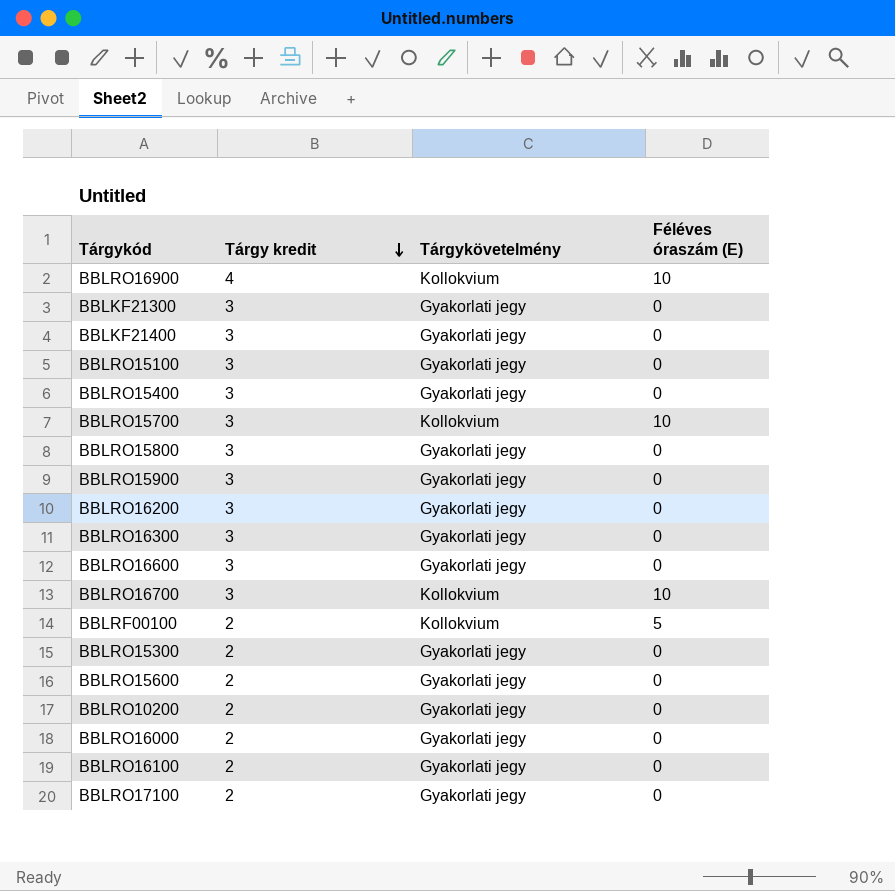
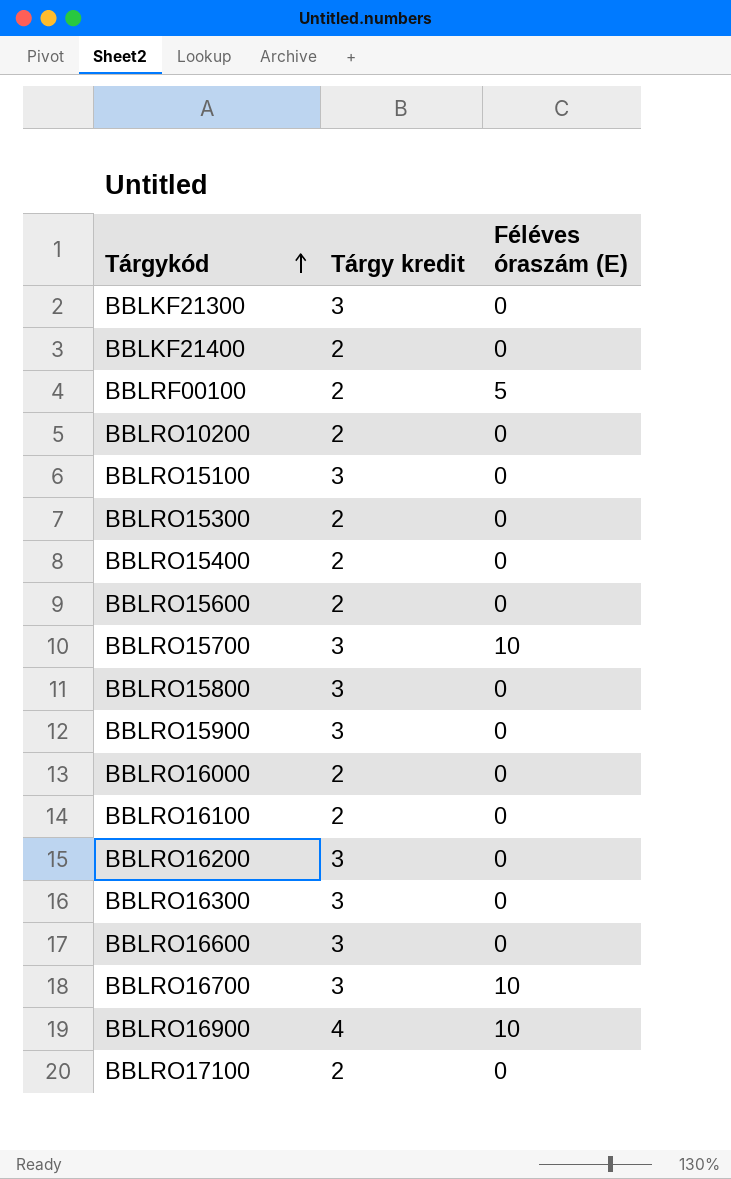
row order: Tárgy kredit descending -> Tárgykód ascending
column Tárgykövetelmény | position: 3 -> none
BBLKF21400 | Tárgy kredit: 3 -> 2
BBLRO15400 | Tárgy kredit: 3 -> 2

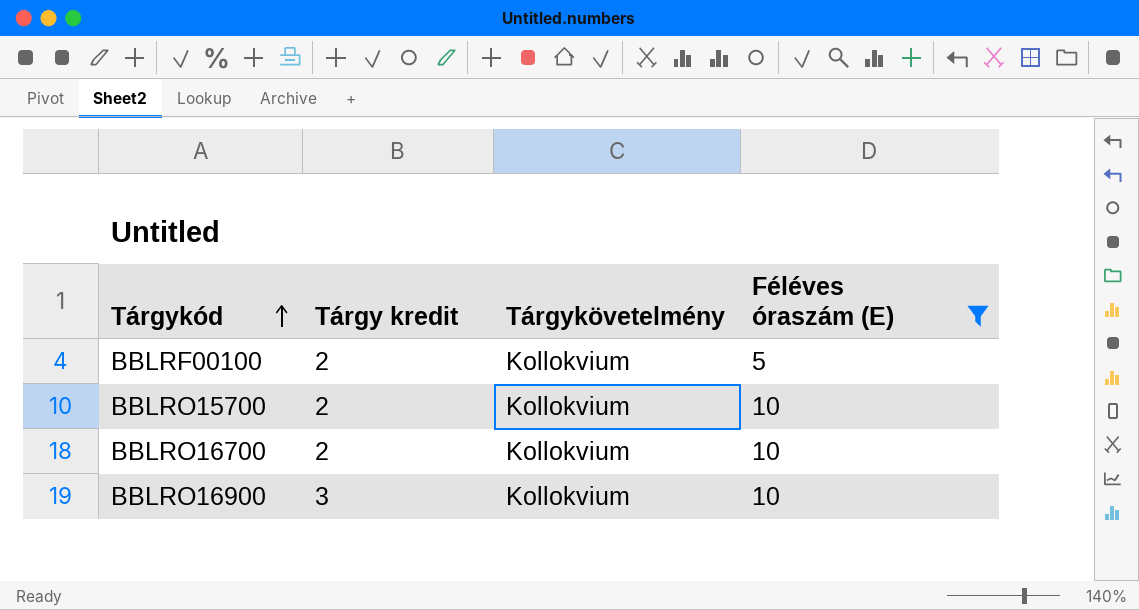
filter: none -> Féléves óraszám (E) != 0
column Tárgykövetelmény | position: none -> 3
BBLRO15700 | Tárgy kredit: 3 -> 2
BBLRO16700 | Tárgy kredit: 3 -> 2
BBLRO16900 | Tárgy kredit: 4 -> 3

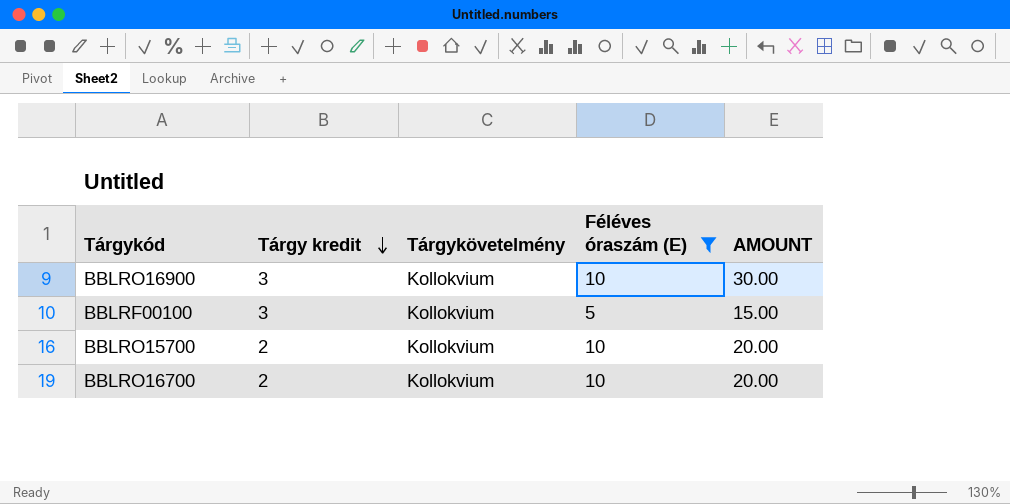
row order: Tárgykód ascending -> Tárgy kredit descending
column AMOUNT | formula: none -> [Tárgy kredit] * [Féléves óraszám (E)]
BBLRF00100 | Tárgy kredit: 2 -> 3

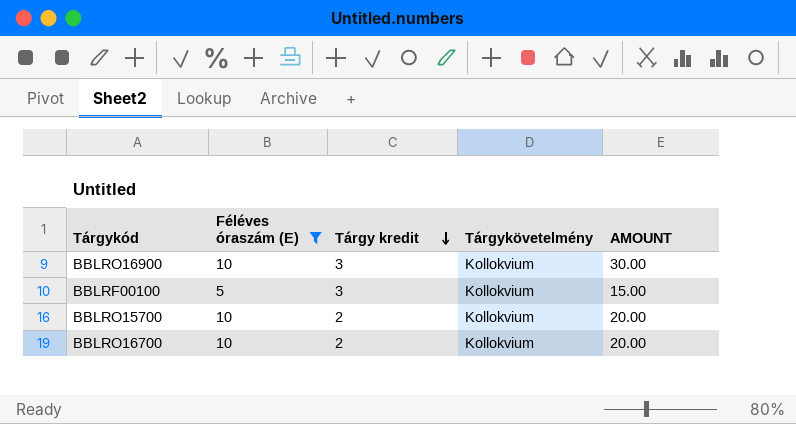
column Féléves óraszám (E) | position: 4 -> 2

